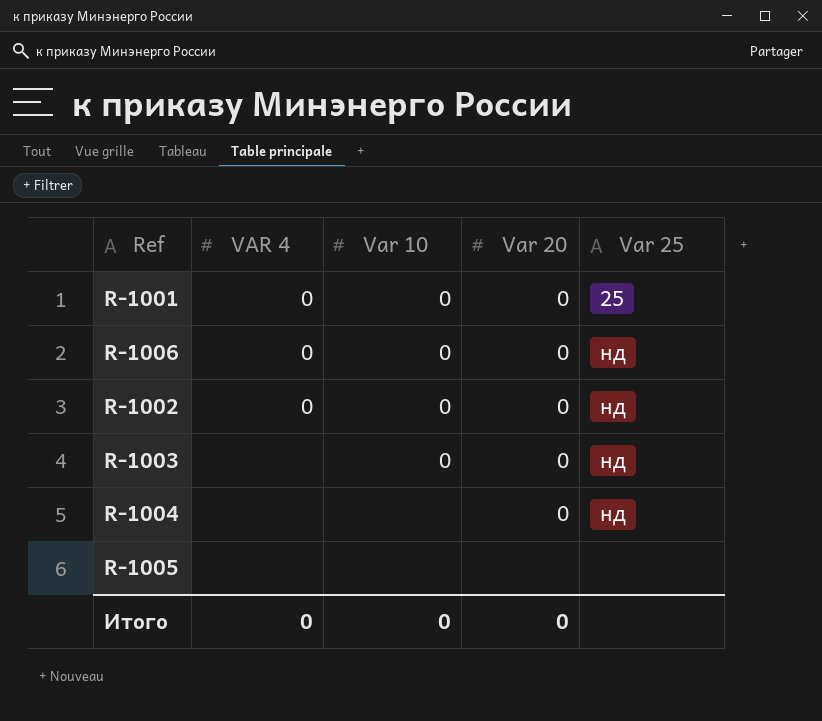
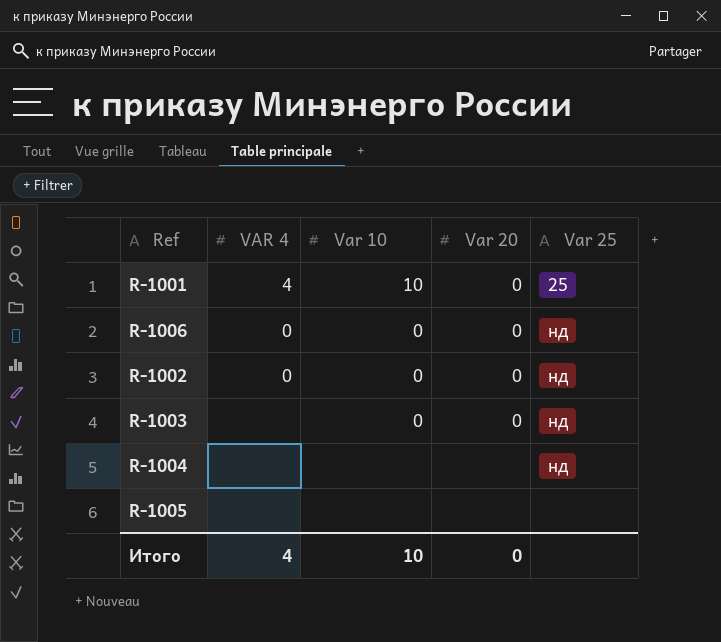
R-1001 | VAR 4: 0 -> 4
R-1001 | Var 10: 0 -> 10
R-1004 | Var 20: 0 -> none
Итого | VAR 4: 0 -> 4
Итого | Var 10: 0 -> 10

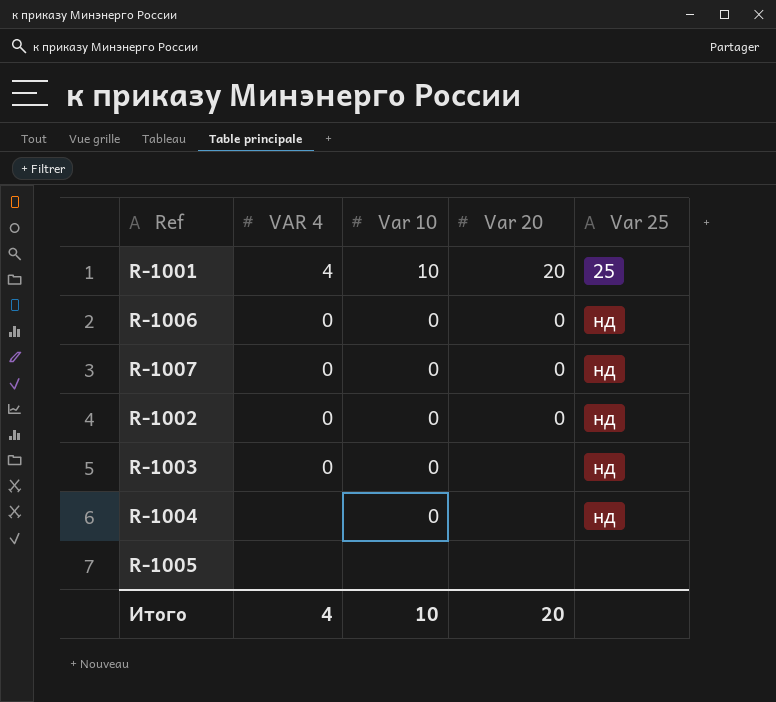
R-1001 | Var 20: 0 -> 20
row R-1007: none -> 0 | 0 | 0 | нд
R-1003 | VAR 4: none -> 0
R-1003 | Var 20: 0 -> none
R-1004 | Var 10: none -> 0
Итого | Var 20: 0 -> 20

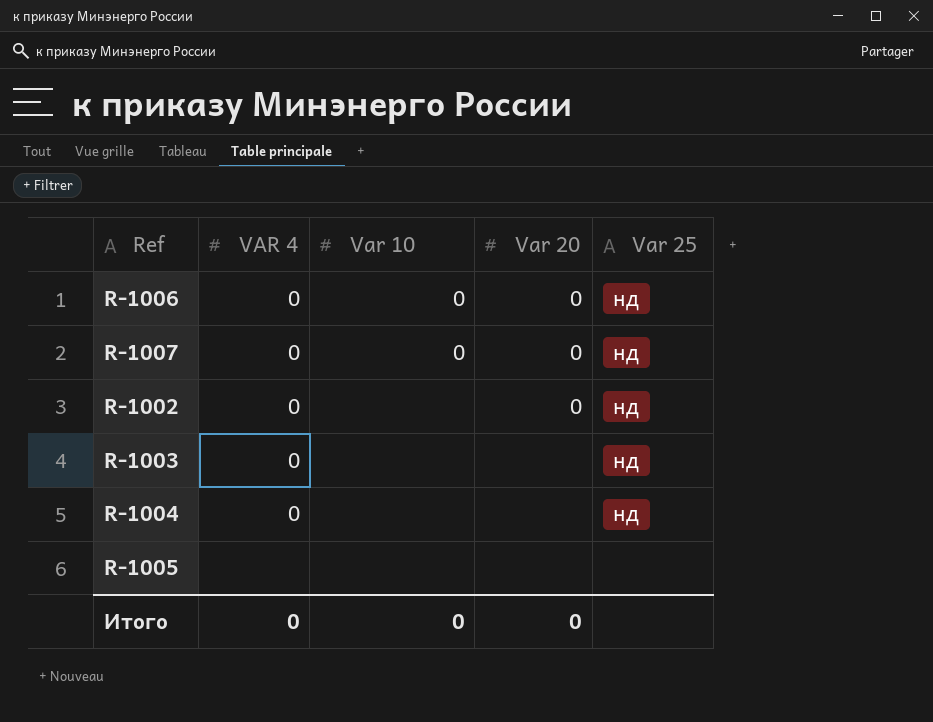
row R-1001: 4 | 10 | 20 | 25 -> none
R-1002 | Var 10: 0 -> none
R-1003 | Var 10: 0 -> none
R-1004 | VAR 4: none -> 0
R-1004 | Var 10: 0 -> none
Итого | VAR 4: 4 -> 0
Итого | Var 10: 10 -> 0
Итого | Var 20: 20 -> 0

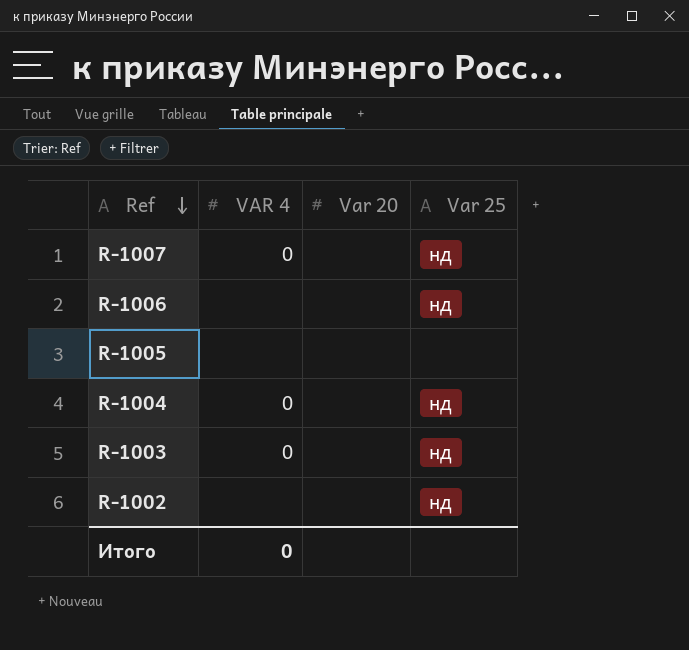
row order: none -> Ref descending
column Var 10 | position: 3 -> none
R-1007 | Var 20: 0 -> none
R-1006 | VAR 4: 0 -> none
R-1006 | Var 20: 0 -> none
R-1002 | VAR 4: 0 -> none
R-1002 | Var 20: 0 -> none
Итого | Var 20: 0 -> none

